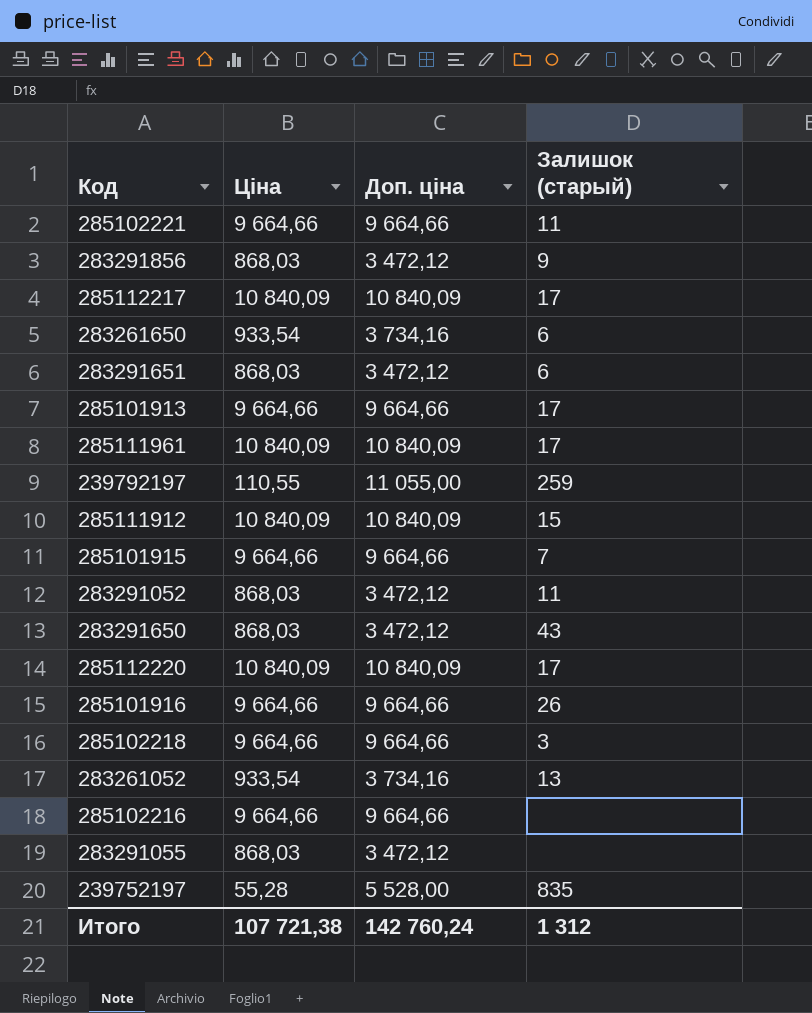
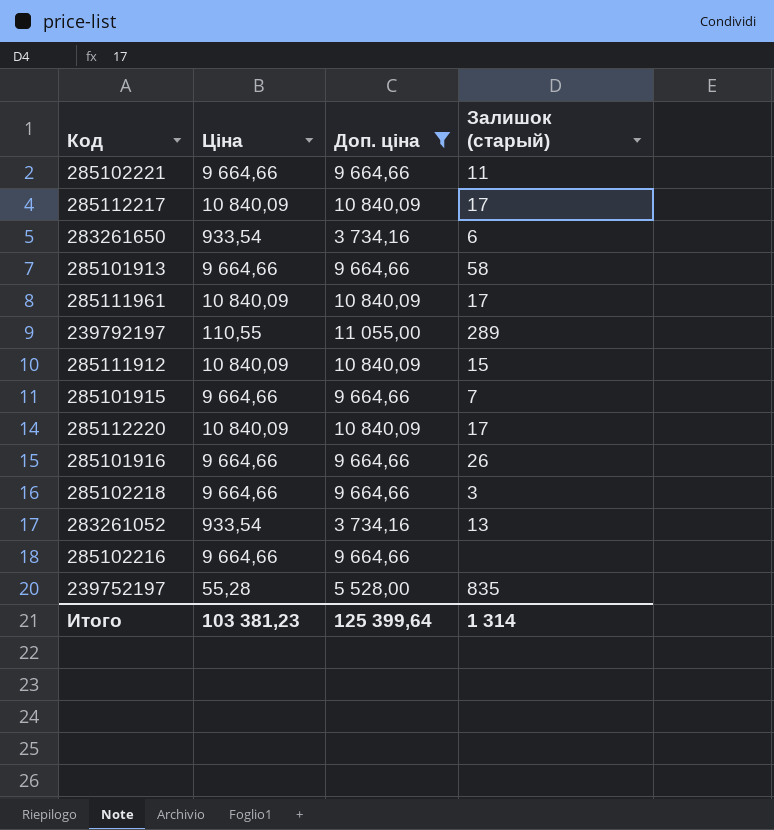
filter: none -> Доп. ціна != 3 472,12
285101913 | Залишок (старый): 17 -> 58
239792197 | Залишок (старый): 259 -> 289
Итого | Ціна: 107 721,38 -> 103 381,23
Итого | Доп. ціна: 142 760,24 -> 125 399,64
Итого | Залишок (старый): 1 312 -> 1 314

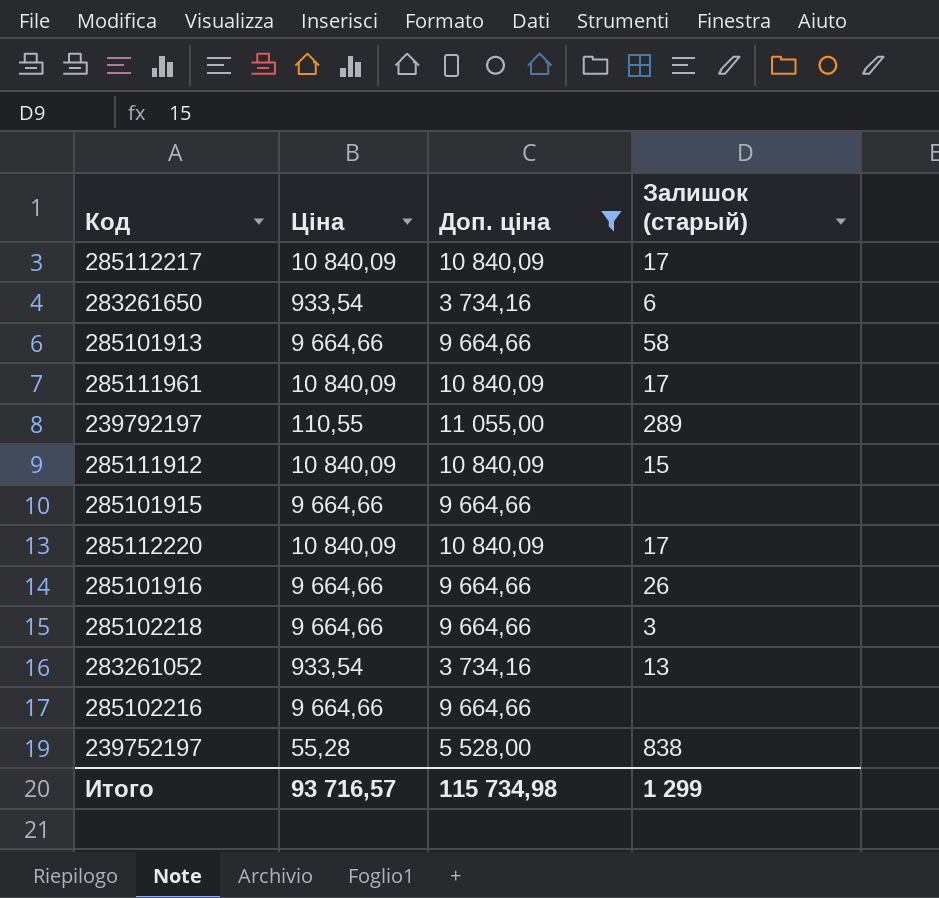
row 285102221: 9 664,66 | 9 664,66 | 11 -> none
285101915 | Залишок (старый): 7 -> none
239752197 | Залишок (старый): 835 -> 838
Итого | Ціна: 103 381,23 -> 93 716,57
Итого | Доп. ціна: 125 399,64 -> 115 734,98
Итого | Залишок (старый): 1 314 -> 1 299

